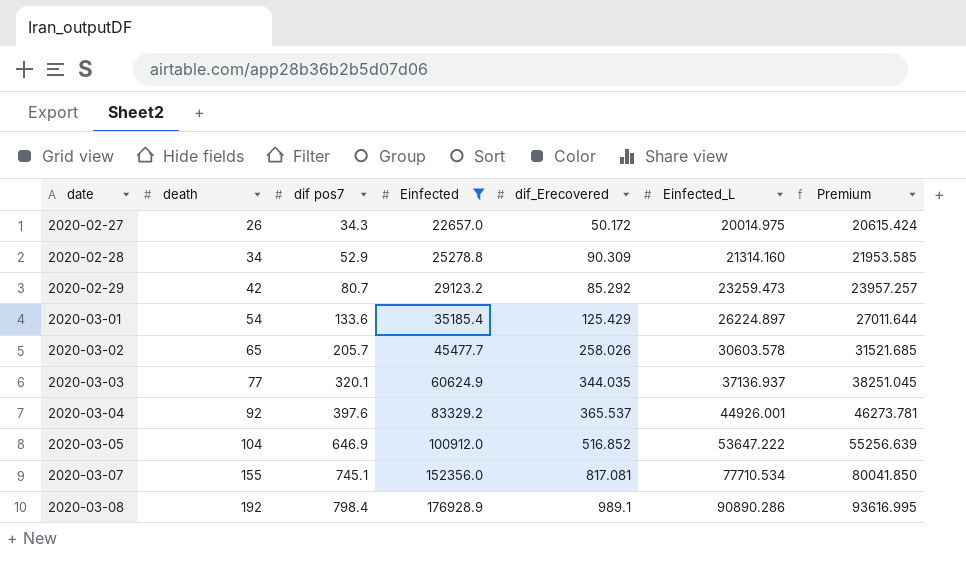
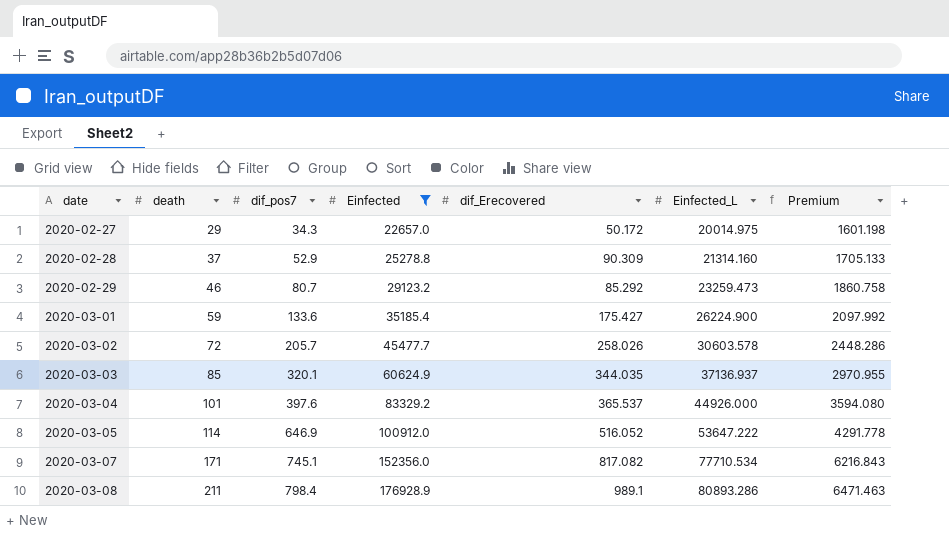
column name: dif pos7 -> dif_pos7
column Premium | formula: [Einfected_L] * 1.03 -> [Einfected_L] * 0.08
2020-02-27 | death: 26 -> 29
2020-02-28 | death: 34 -> 37
2020-02-29 | death: 42 -> 46
2020-03-01 | death: 54 -> 59
2020-03-01 | dif_Erecovered: 125.429 -> 175.427
2020-03-01 | Einfected_L: 26224.897 -> 26224.900
2020-03-02 | death: 65 -> 72
2020-03-03 | death: 77 -> 85
2020-03-04 | death: 92 -> 101
2020-03-04 | Einfected_L: 44926.001 -> 44926.000
2020-03-05 | death: 104 -> 114
2020-03-05 | dif_Erecovered: 516.852 -> 516.052
2020-03-07 | death: 155 -> 171
2020-03-07 | dif_Erecovered: 817.081 -> 817.082
2020-03-08 | death: 192 -> 211
2020-03-08 | Einfected_L: 90890.286 -> 80893.286

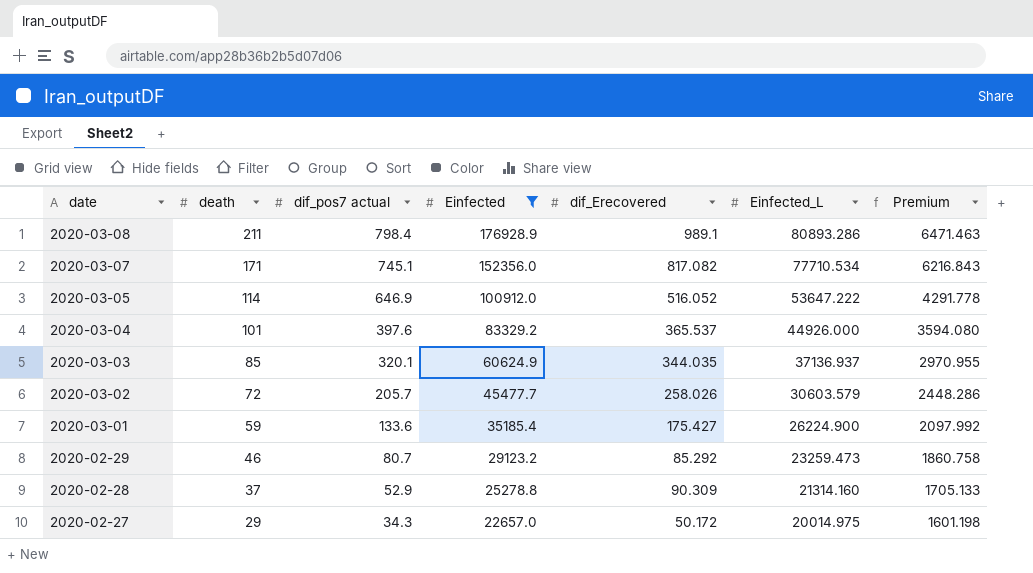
row order: date ascending -> date descending
column name: dif_pos7 -> dif_pos7 actual
2020-03-02 | Einfected_L: 30603.578 -> 30603.579

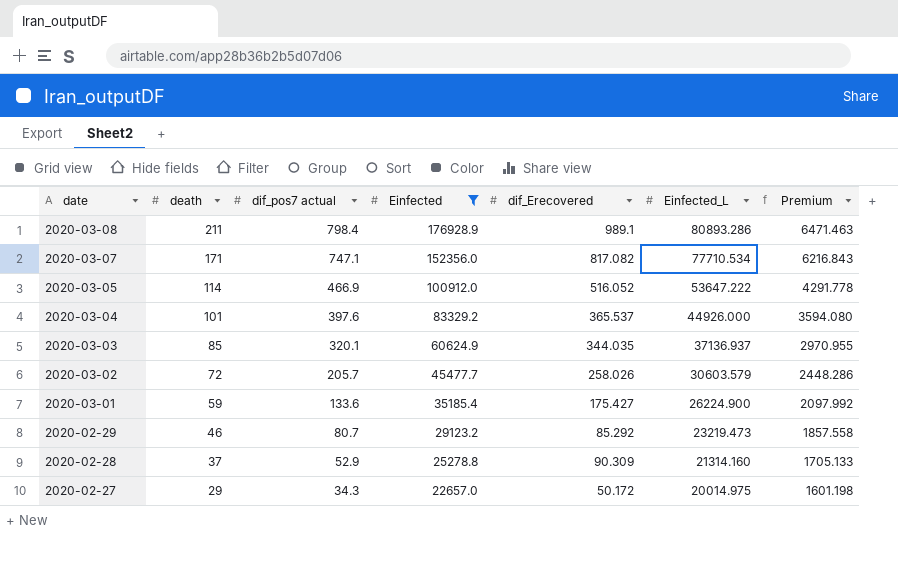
2020-03-07 | dif_pos7 actual: 745.1 -> 747.1
2020-03-05 | dif_pos7 actual: 646.9 -> 466.9
2020-02-29 | Einfected_L: 23259.473 -> 23219.473
2020-02-29 | Premium: 1860.758 -> 1857.558

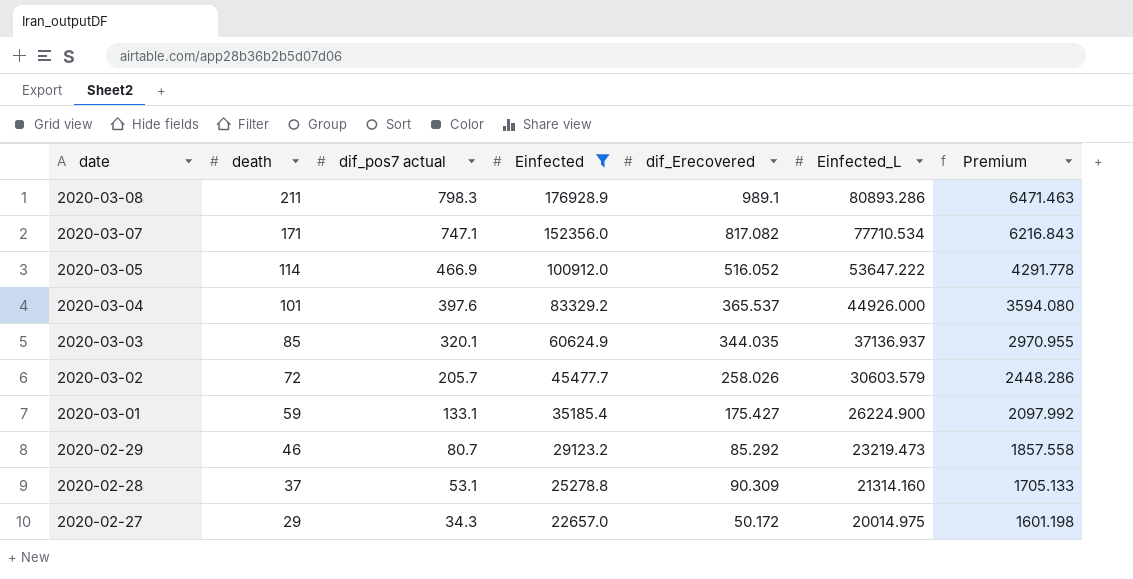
2020-03-08 | dif_pos7 actual: 798.4 -> 798.3
2020-03-01 | dif_pos7 actual: 133.6 -> 133.1
2020-02-28 | dif_pos7 actual: 52.9 -> 53.1

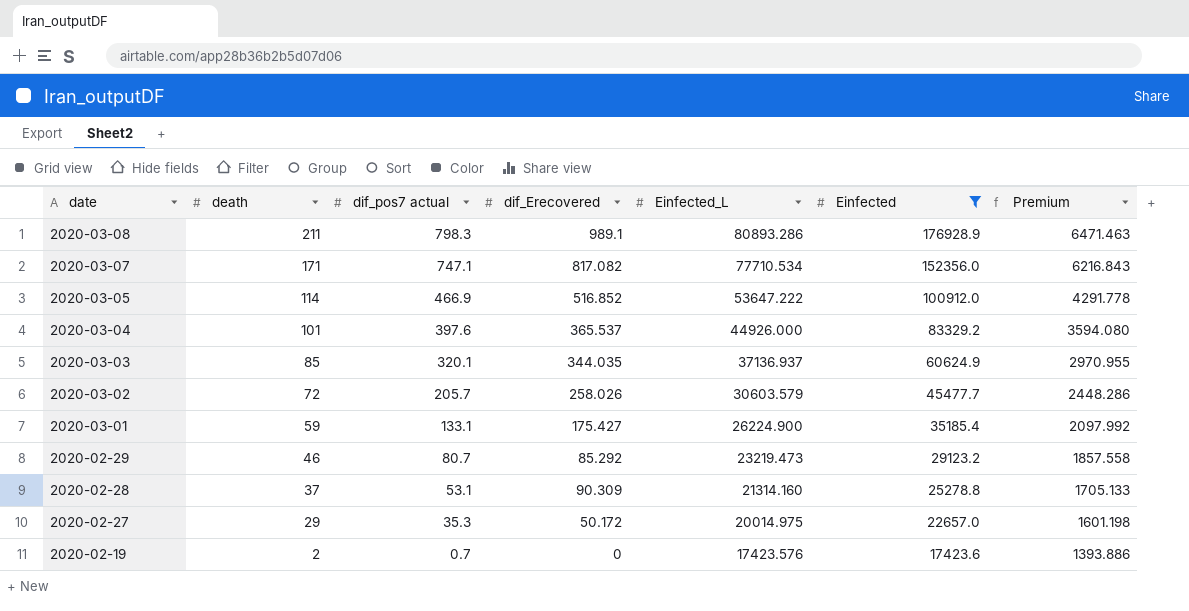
column Einfected | position: 4 -> 6
2020-03-05 | dif_Erecovered: 516.052 -> 516.852
2020-02-27 | dif_pos7 actual: 34.3 -> 35.3
row 2020-02-19: none -> 2 | 0.7 | 0 | 17423.576 | 17423.6 | 1393.886

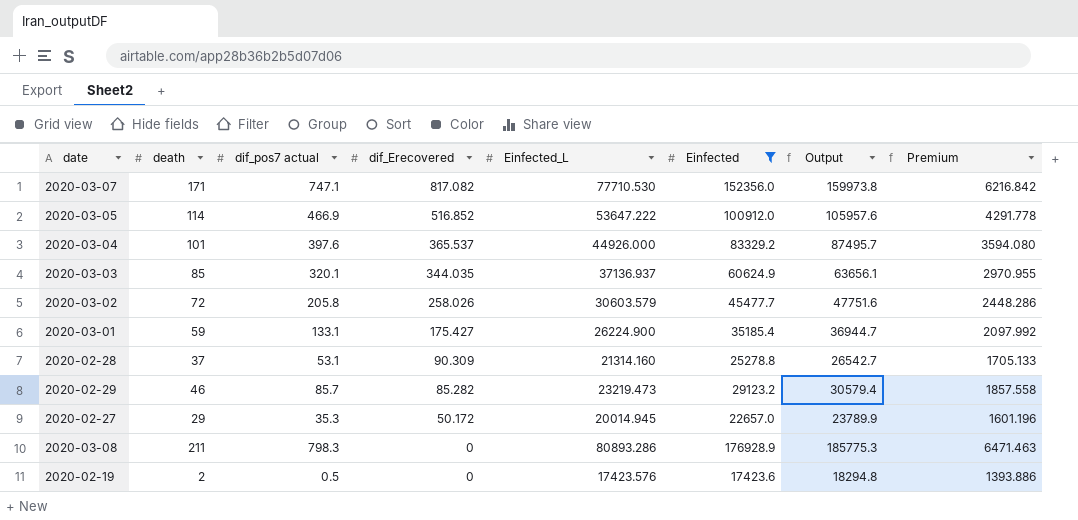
row order: date descending -> dif_Erecovered descending
column Output | formula: none -> [Einfected] * 1.05
2020-03-07 | Einfected_L: 77710.534 -> 77710.530
2020-03-07 | Premium: 6216.843 -> 6216.842
2020-03-02 | dif_pos7 actual: 205.7 -> 205.8
2020-02-29 | dif_pos7 actual: 80.7 -> 85.7
2020-02-29 | dif_Erecovered: 85.292 -> 85.282
2020-02-27 | Einfected_L: 20014.975 -> 20014.945
2020-02-27 | Premium: 1601.198 -> 1601.196
2020-03-08 | dif_Erecovered: 989.1 -> 0
2020-02-19 | dif_pos7 actual: 0.7 -> 0.5

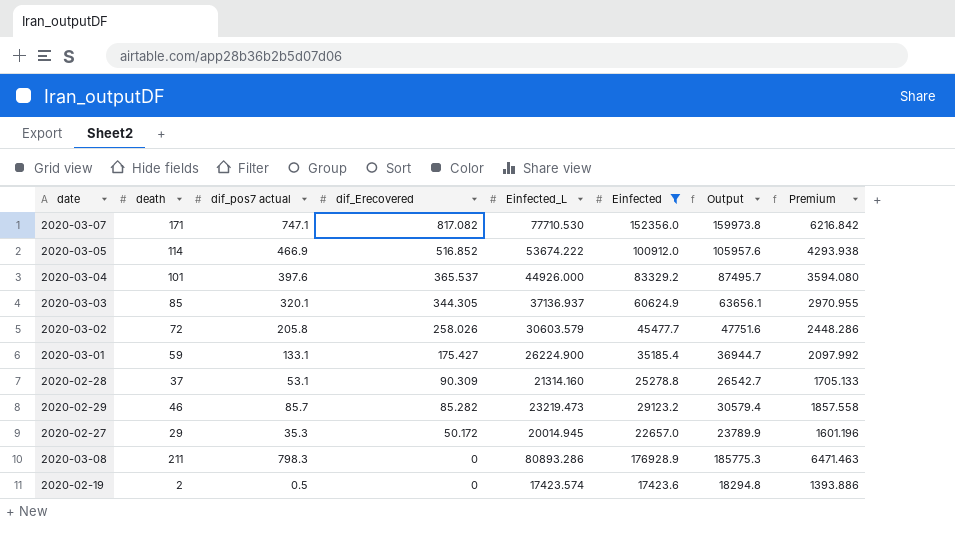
2020-03-05 | Einfected_L: 53647.222 -> 53674.222
2020-03-05 | Premium: 4291.778 -> 4293.938
2020-03-03 | dif_Erecovered: 344.035 -> 344.305
2020-02-19 | Einfected_L: 17423.576 -> 17423.574

